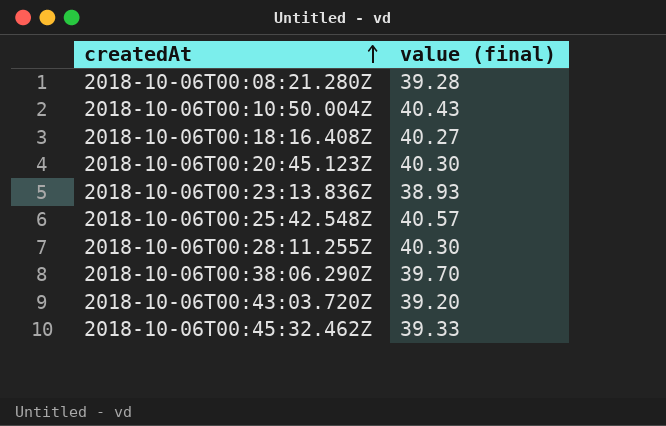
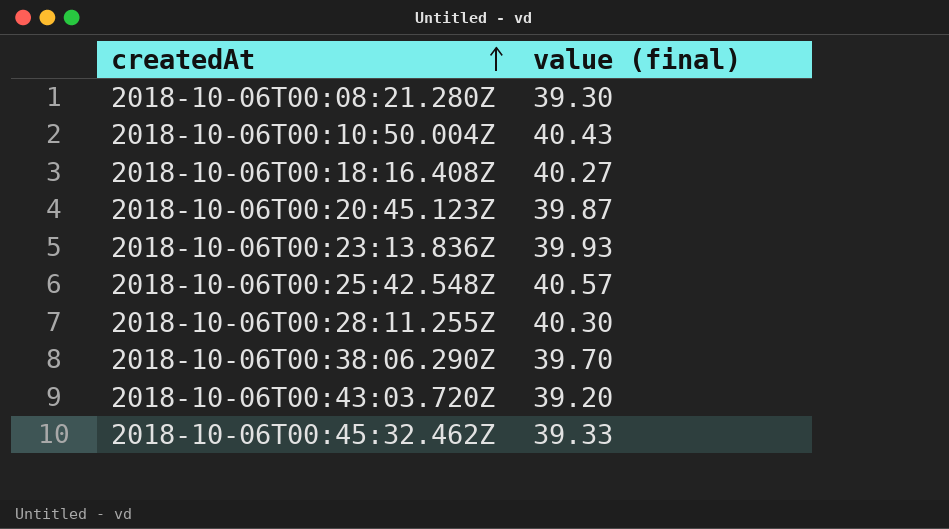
2018-10-06T00:08:21.280Z | value (final): 39.28 -> 39.30
2018-10-06T00:20:45.123Z | value (final): 40.30 -> 39.87
2018-10-06T00:23:13.836Z | value (final): 38.93 -> 39.93

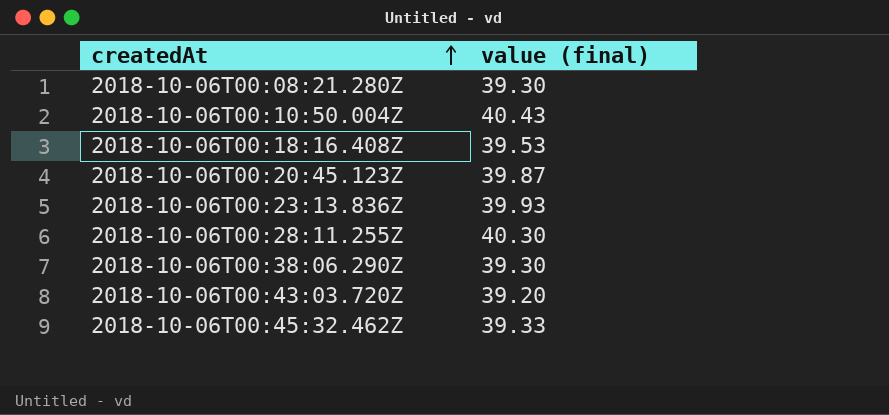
row 2018-10-06T00:25:42.548Z: 40.57 -> none
2018-10-06T00:18:16.408Z | value (final): 40.27 -> 39.53
2018-10-06T00:38:06.290Z | value (final): 39.70 -> 39.30

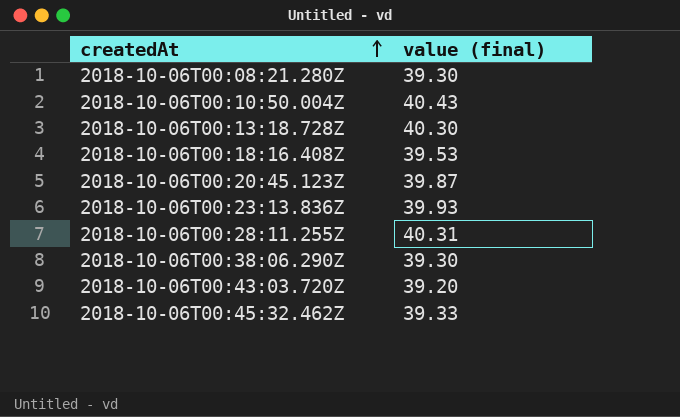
row 2018-10-06T00:13:18.728Z: none -> 40.30
2018-10-06T00:28:11.255Z | value (final): 40.30 -> 40.31

